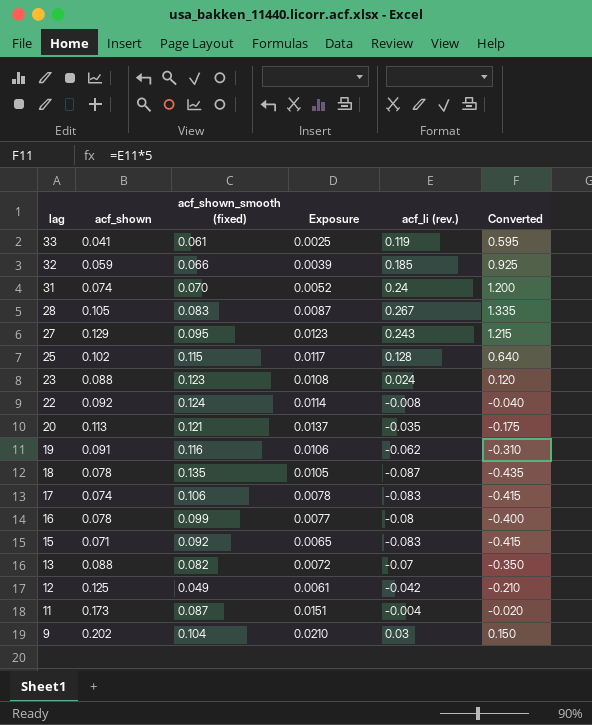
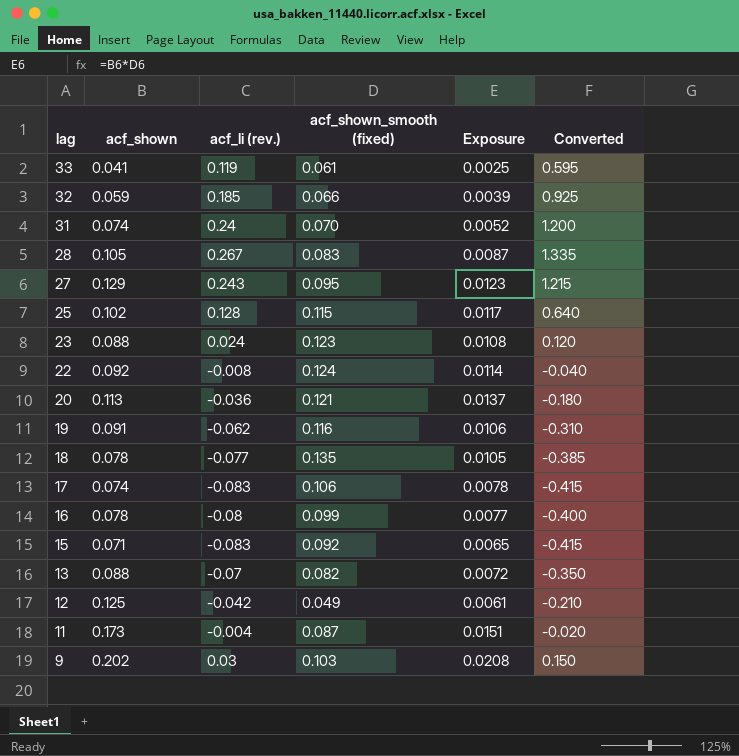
column acf_li (rev.) | position: 5 -> 3
20 | acf_li (rev.): -0.035 -> -0.036
20 | Converted: -0.175 -> -0.180
18 | acf_li (rev.): -0.087 -> -0.077
18 | Converted: -0.435 -> -0.385
9 | acf_shown_smooth (fixed): 0.104 -> 0.103
9 | Exposure: 0.0210 -> 0.0208

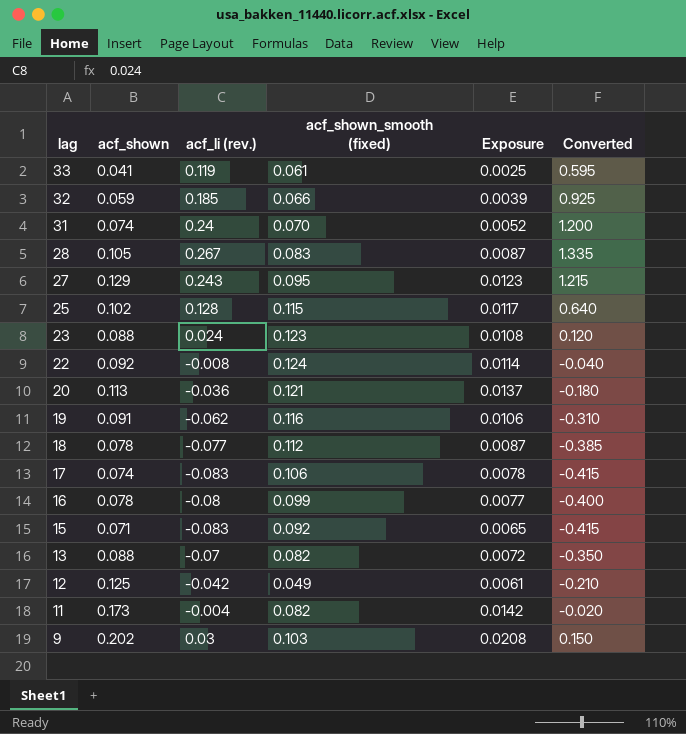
18 | acf_shown_smooth (fixed): 0.135 -> 0.112
18 | Exposure: 0.0105 -> 0.0087
11 | acf_shown_smooth (fixed): 0.087 -> 0.082
11 | Exposure: 0.0151 -> 0.0142

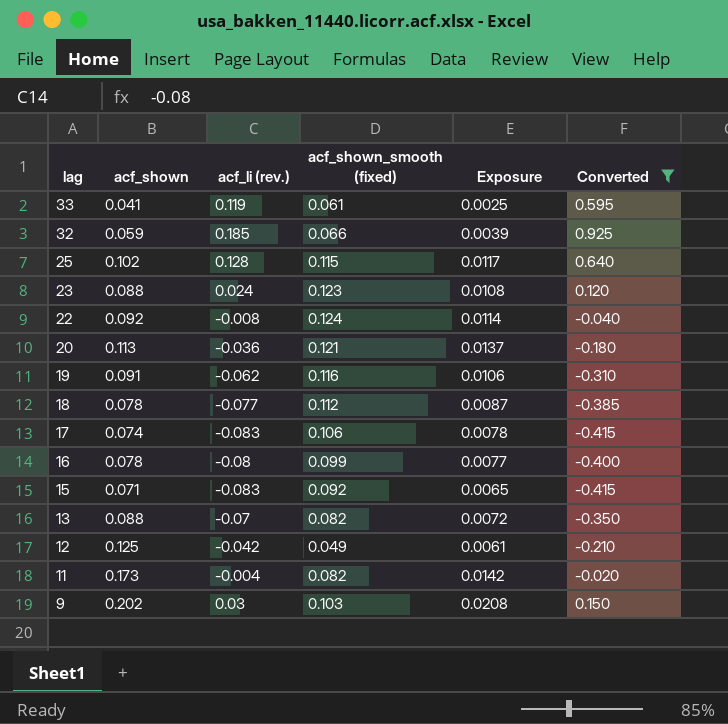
filter: none -> Converted <= 0.925

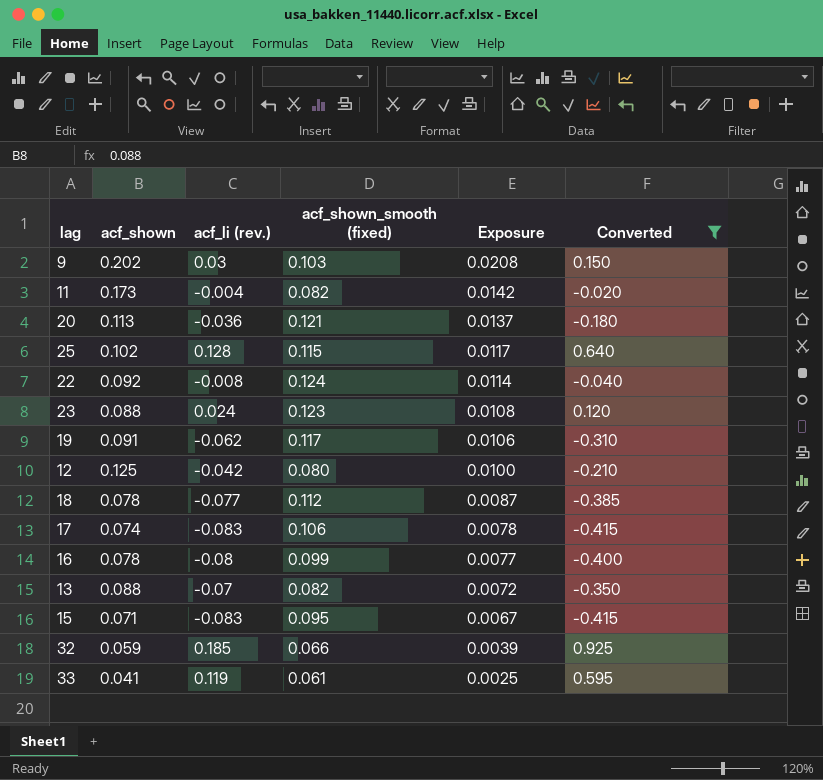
row order: lag descending -> Exposure descending
19 | acf_shown_smooth (fixed): 0.116 -> 0.117
12 | acf_shown_smooth (fixed): 0.049 -> 0.080
12 | Exposure: 0.0061 -> 0.0100
15 | acf_shown_smooth (fixed): 0.092 -> 0.095
15 | Exposure: 0.0065 -> 0.0067

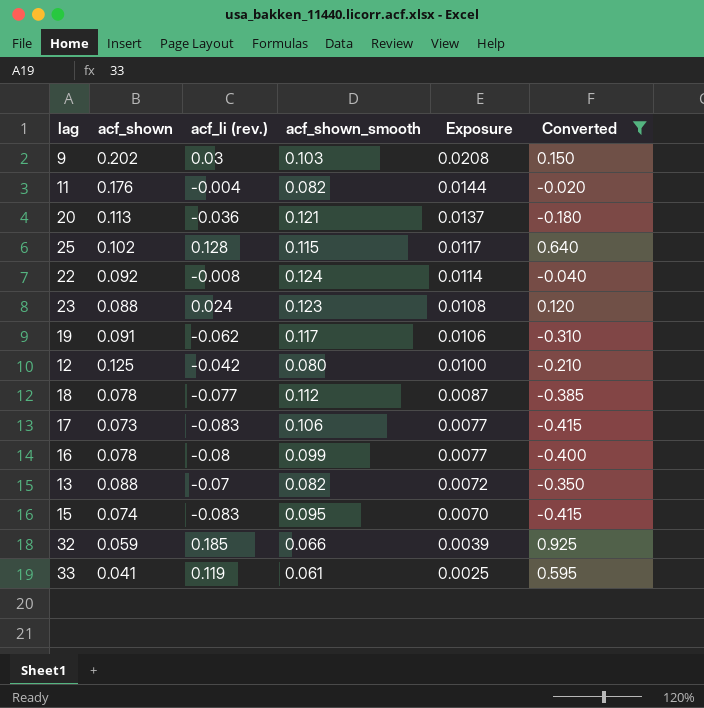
column name: acf_shown_smooth (fixed) -> acf_shown_smooth
11 | acf_shown: 0.173 -> 0.176
11 | Exposure: 0.0142 -> 0.0144
17 | acf_shown: 0.074 -> 0.073
17 | Exposure: 0.0078 -> 0.0077
15 | acf_shown: 0.071 -> 0.074
15 | Exposure: 0.0067 -> 0.0070

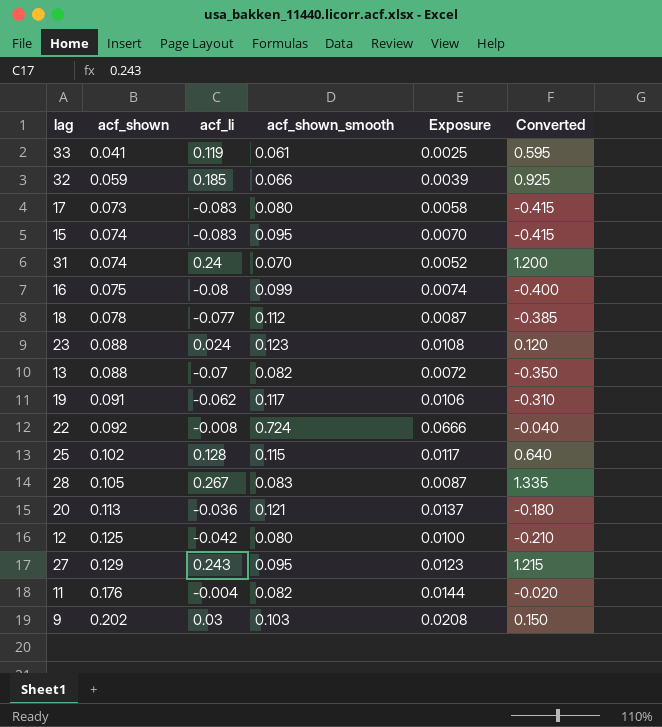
filter: Converted <= 0.925 -> none
row order: Exposure descending -> acf_shown ascending
column name: acf_li (rev.) -> acf_li
17 | acf_shown_smooth: 0.106 -> 0.080
17 | Exposure: 0.0077 -> 0.0058
16 | acf_shown: 0.078 -> 0.075
16 | Exposure: 0.0077 -> 0.0074
22 | acf_shown_smooth: 0.124 -> 0.724
22 | Exposure: 0.0114 -> 0.0666

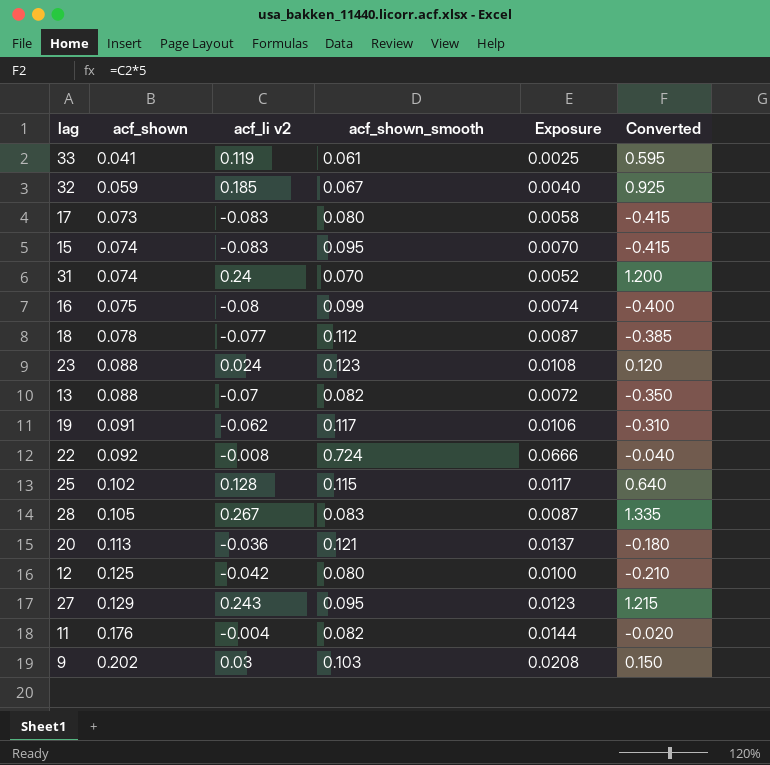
column name: acf_li -> acf_li v2
32 | acf_shown_smooth: 0.066 -> 0.067
32 | Exposure: 0.0039 -> 0.0040

